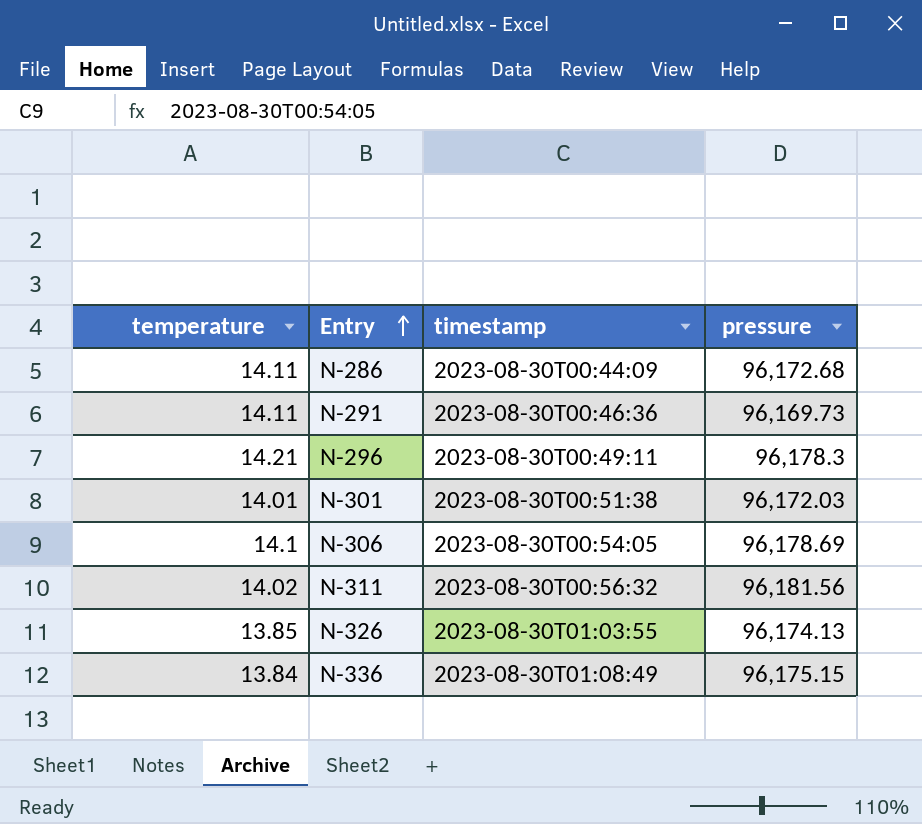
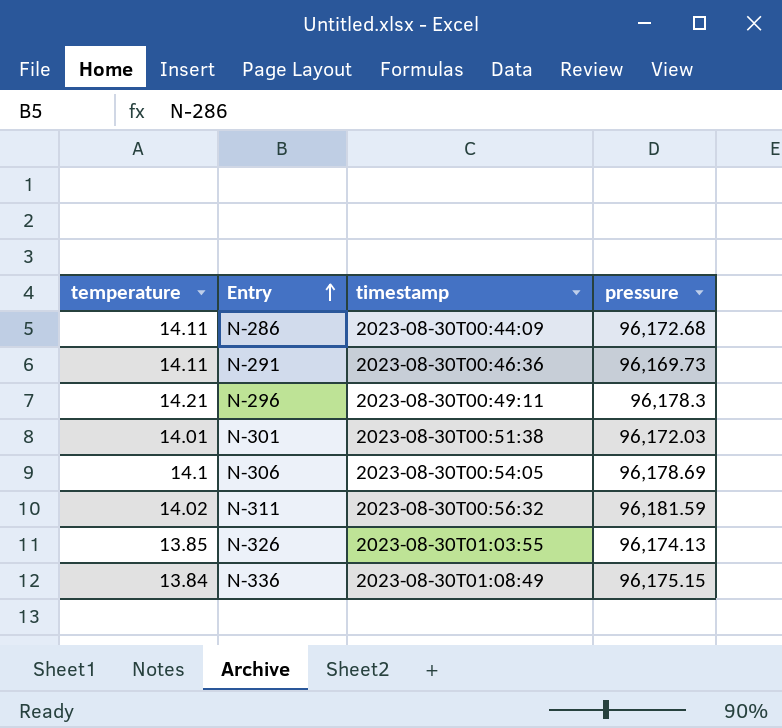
N-311 | pressure: 96,181.56 -> 96,181.59

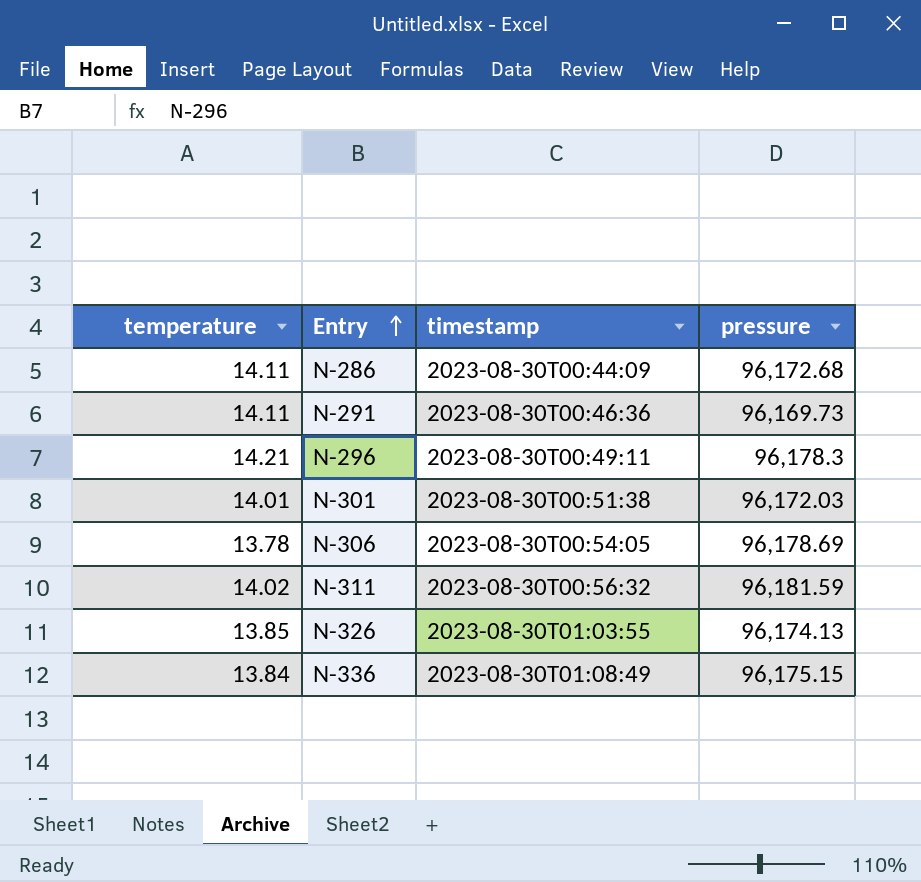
N-306 | temperature: 14.1 -> 13.78

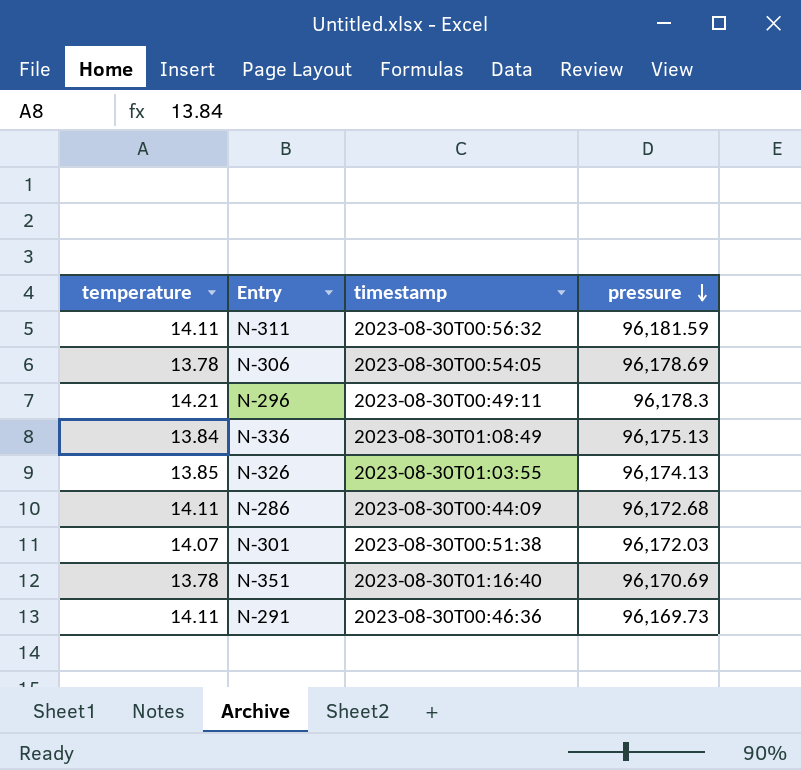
row order: Entry ascending -> pressure descending
N-311 | temperature: 14.02 -> 14.11
N-336 | pressure: 96,175.15 -> 96,175.13
N-301 | temperature: 14.01 -> 14.07
row N-351: none -> 13.78 | 2023-08-30T01:16:40 | 96,170.69

